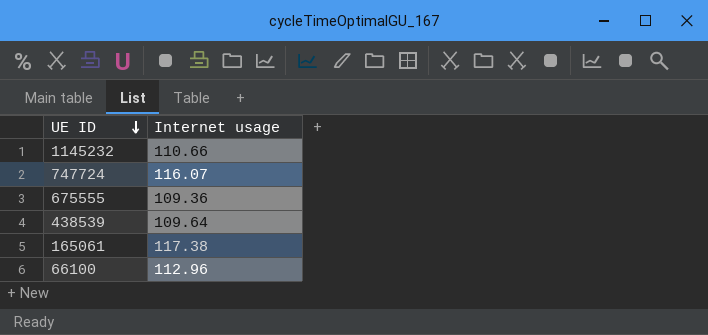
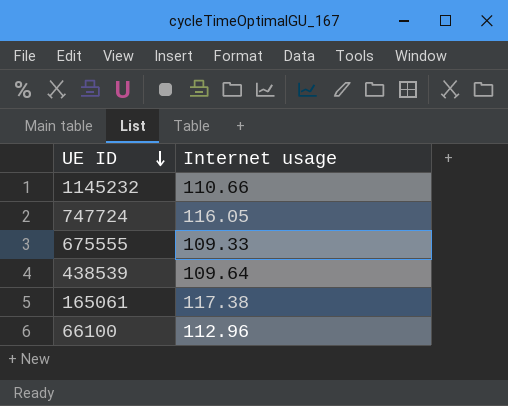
747724 | Internet usage: 116.07 -> 116.05
675555 | Internet usage: 109.36 -> 109.33

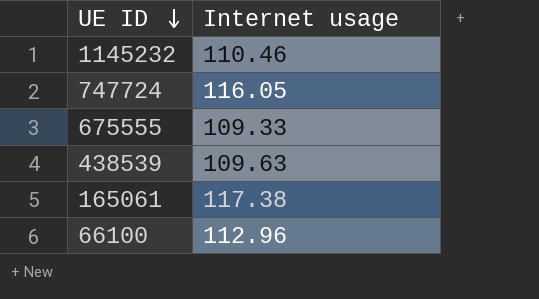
1145232 | Internet usage: 110.66 -> 110.46
438539 | Internet usage: 109.64 -> 109.63

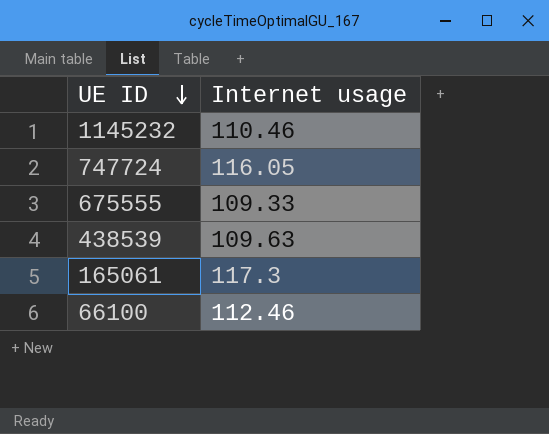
165061 | Internet usage: 117.38 -> 117.3
66100 | Internet usage: 112.96 -> 112.46

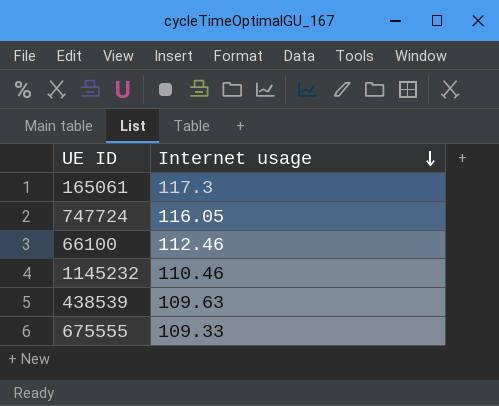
row order: UE ID descending -> Internet usage descending

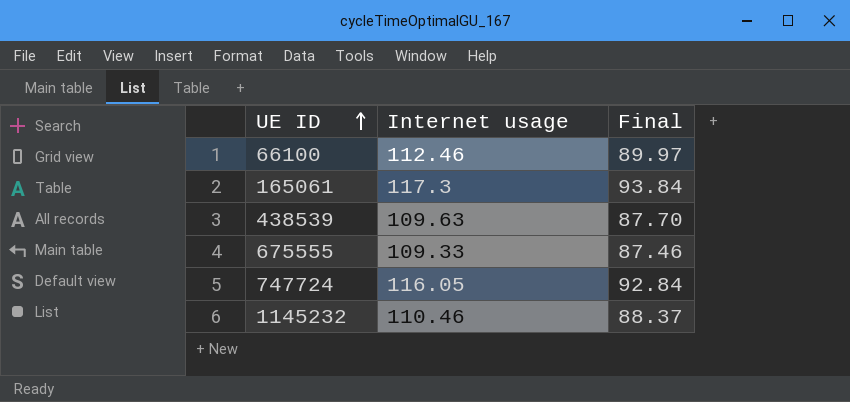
row order: Internet usage descending -> UE ID ascending
column Final | formula: none -> [Internet usage] * 0.8

